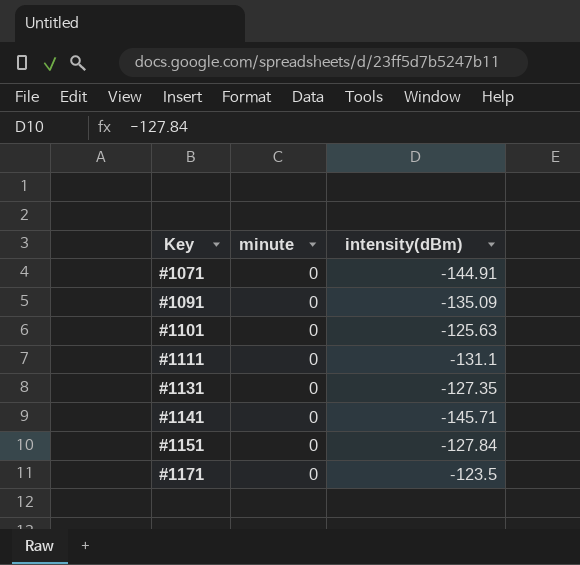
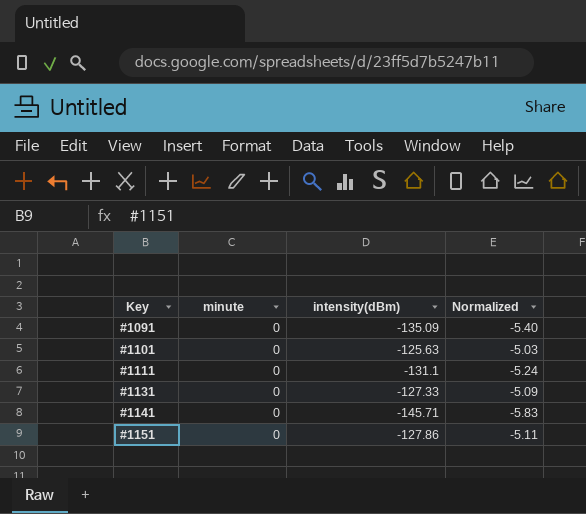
column Normalized | formula: none -> [intensity(dBm)] * 0.04
row #1071: 0 | -144.91 -> none
row #1171: 0 | -123.5 -> none
#1131 | intensity(dBm): -127.35 -> -127.33
#1151 | intensity(dBm): -127.84 -> -127.86

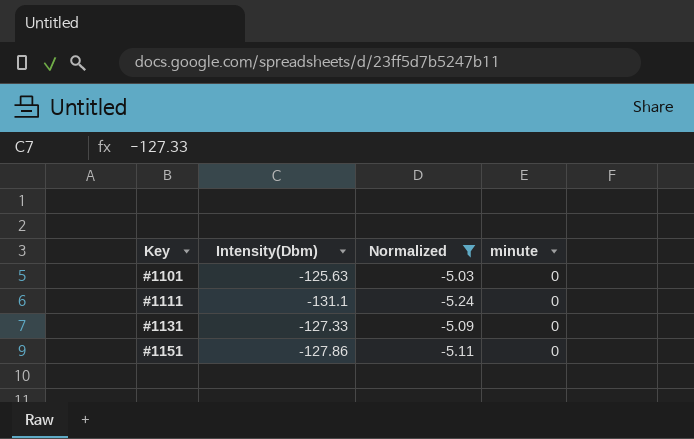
filter: none -> Normalized >= -5.24
column name: intensity(dBm) -> Intensity(Dbm)
column minute | position: 2 -> 4

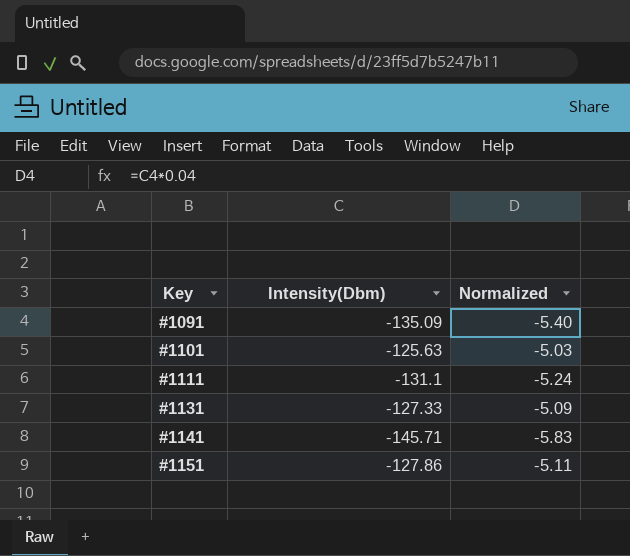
filter: Normalized >= -5.24 -> none
column minute | position: 4 -> none

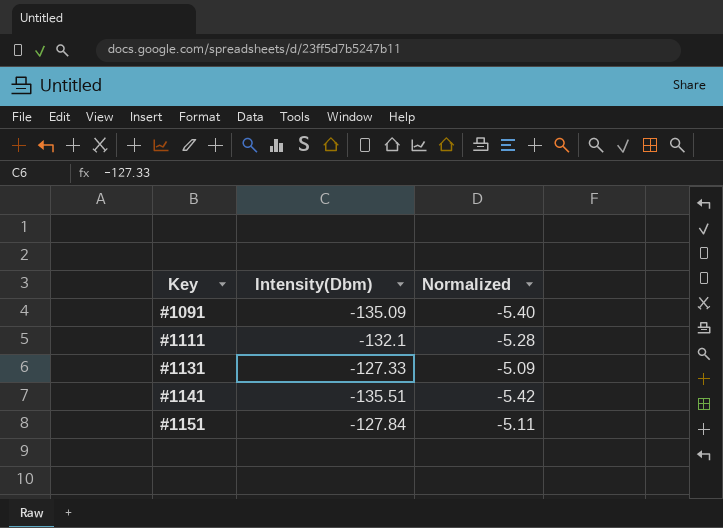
row #1101: -125.63 | -5.03 -> none
#1111 | Intensity(Dbm): -131.1 -> -132.1
#1111 | Normalized: -5.24 -> -5.28
#1141 | Intensity(Dbm): -145.71 -> -135.51
#1141 | Normalized: -5.83 -> -5.42
#1151 | Intensity(Dbm): -127.86 -> -127.84

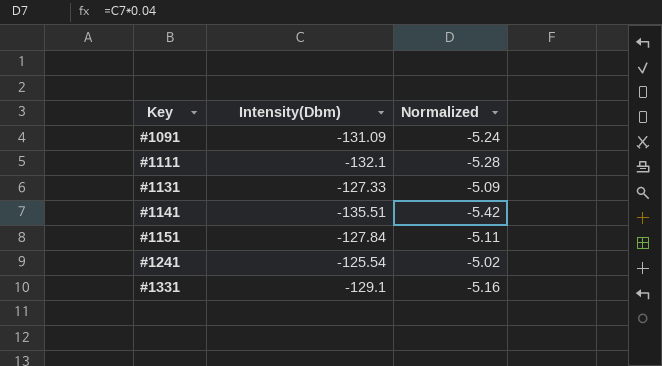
#1091 | Intensity(Dbm): -135.09 -> -131.09
#1091 | Normalized: -5.40 -> -5.24
row #1241: none -> -125.54 | -5.02
row #1331: none -> -129.1 | -5.16

